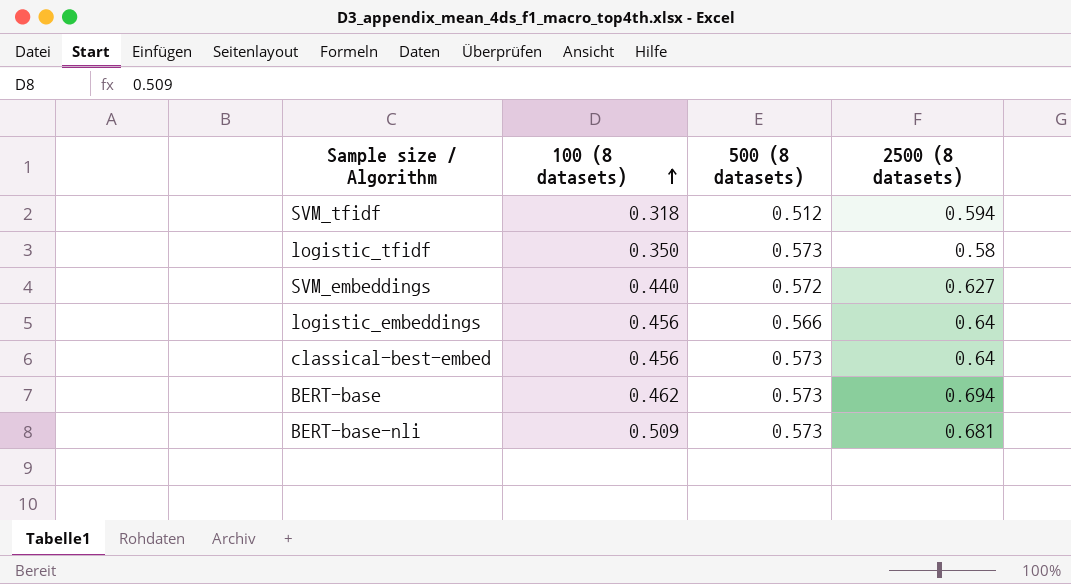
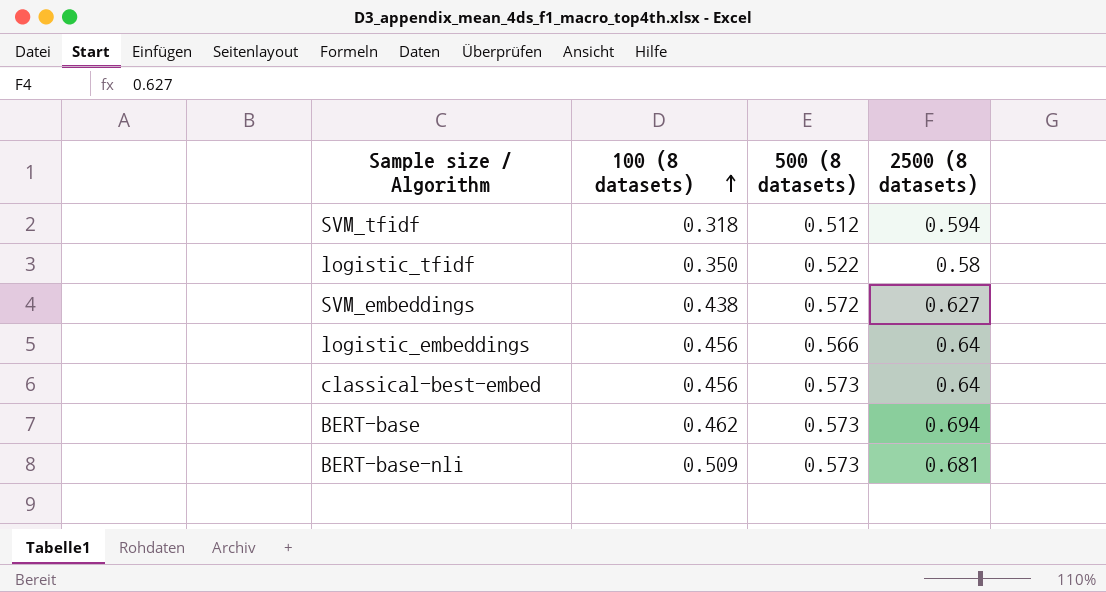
logistic_tfidf | 500 (8 datasets): 0.573 -> 0.522
SVM_embeddings | 100 (8 datasets): 0.440 -> 0.438

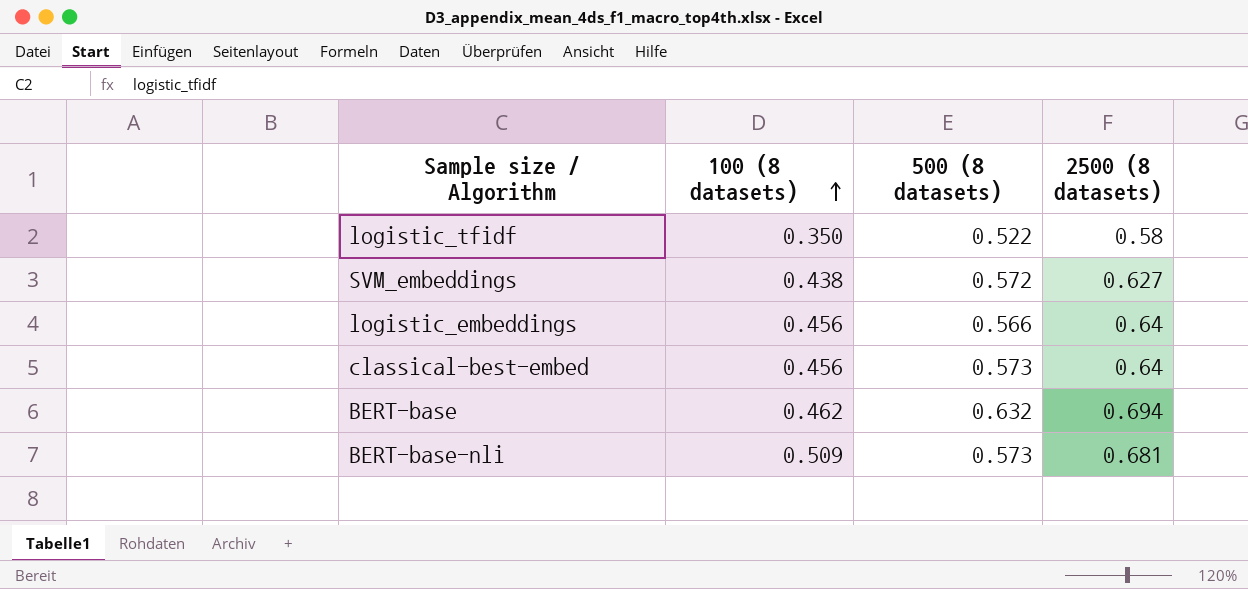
row SVM_tfidf: 0.318 | 0.512 | 0.594 -> none
BERT-base | 500 (8 datasets): 0.573 -> 0.632

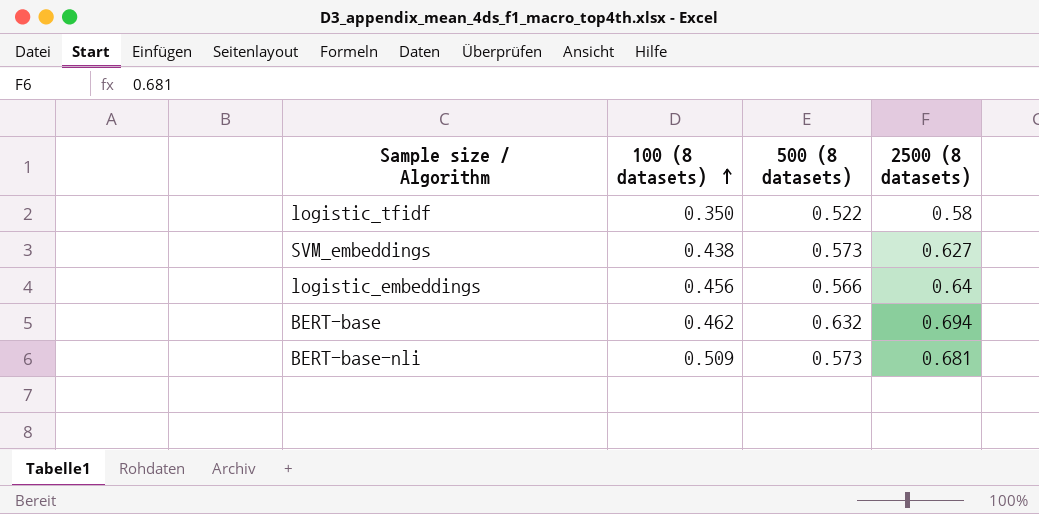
row classical-best-embed: 0.456 | 0.573 | 0.64 -> none
SVM_embeddings | 500 (8 datasets): 0.572 -> 0.573

